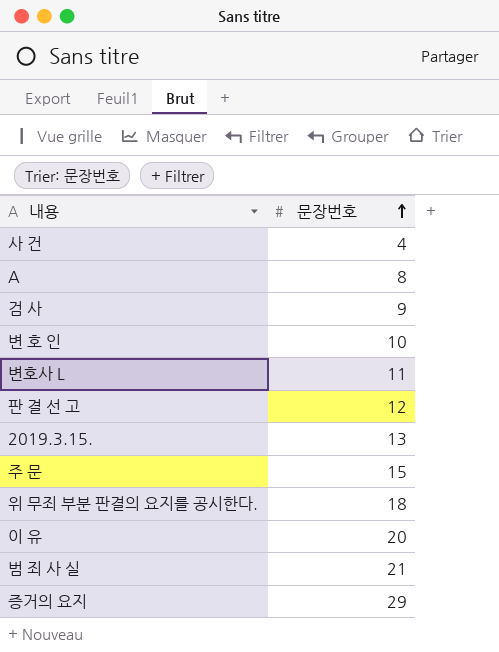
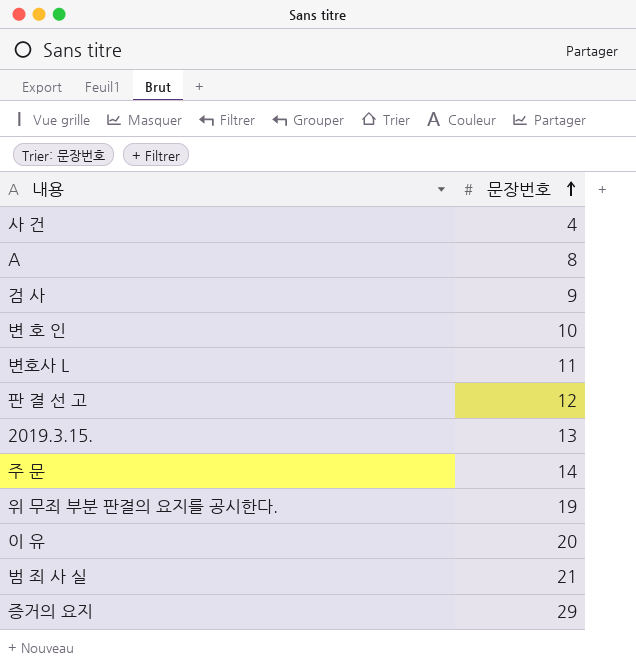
주 문 | 문장번호: 15 -> 14
위 무죄 부분 판결의 요지를 공시한다. | 문장번호: 18 -> 19

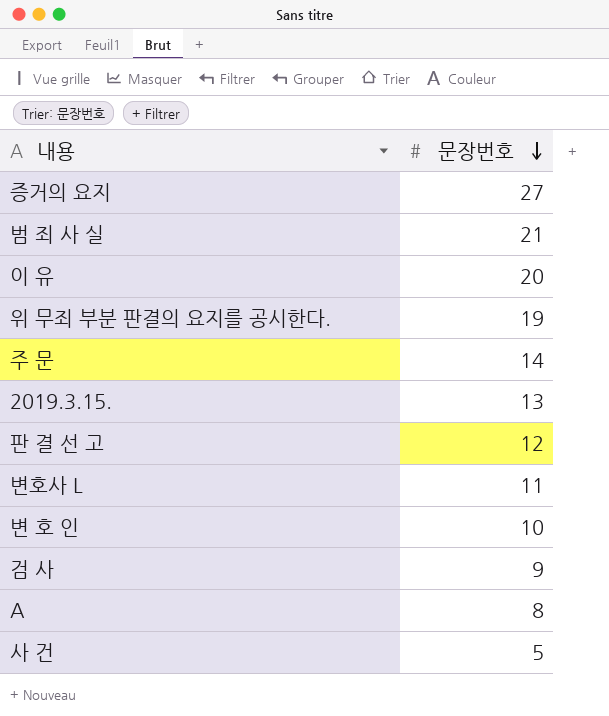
row order: 문장번호 ascending -> 문장번호 descending
증거의 요지 | 문장번호: 29 -> 27
사 건 | 문장번호: 4 -> 5

